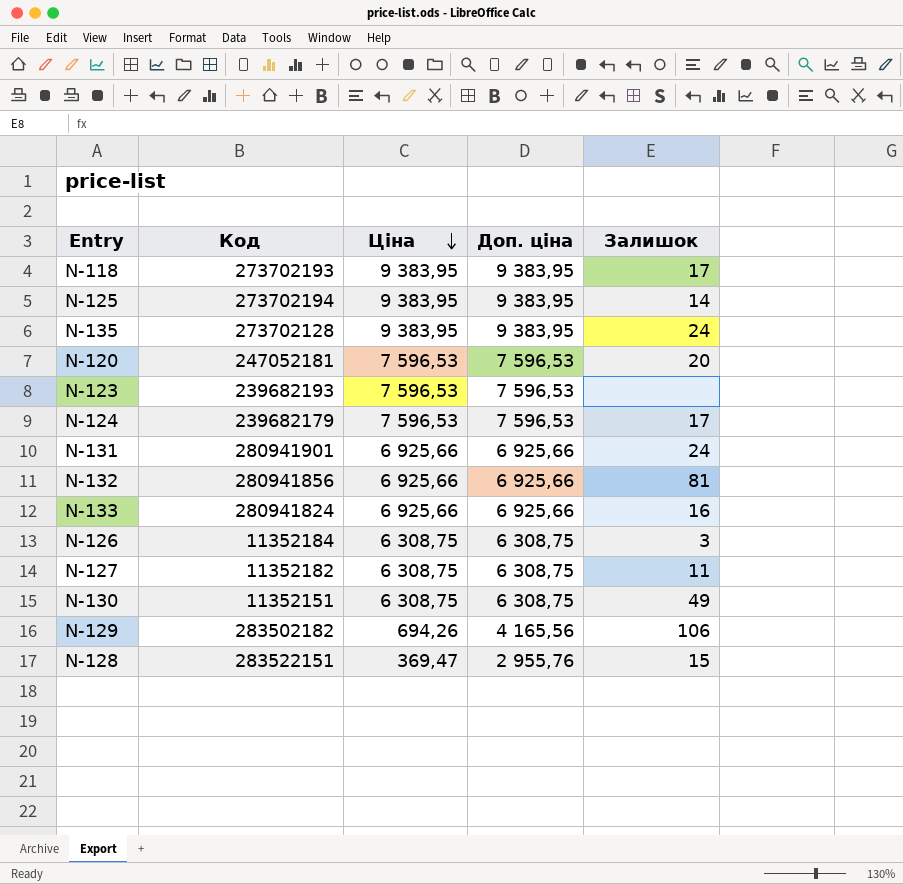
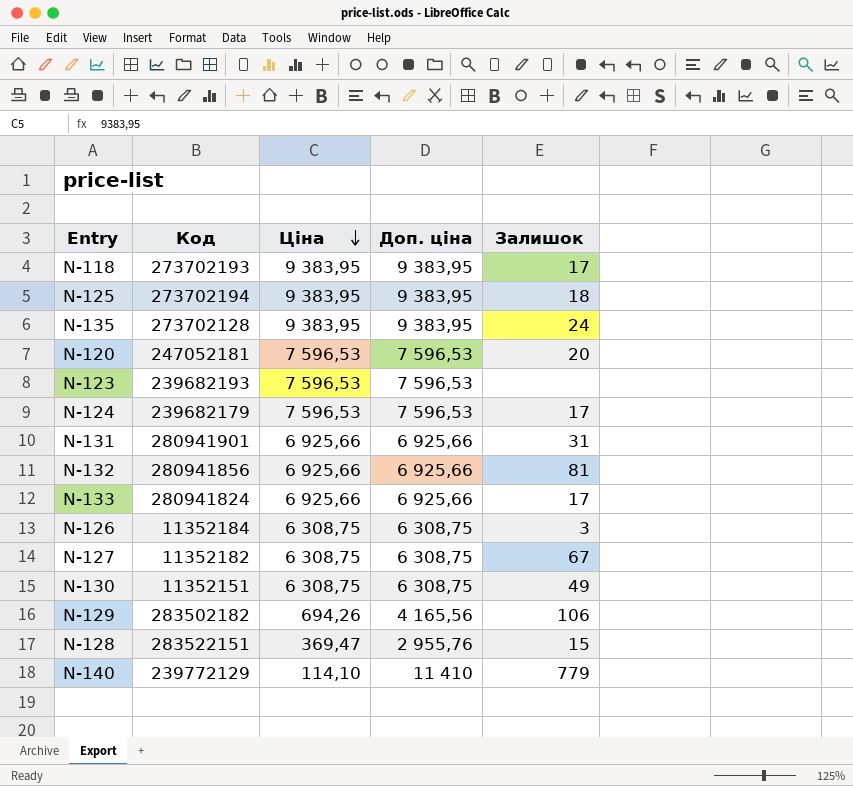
N-125 | Залишок: 14 -> 18
N-131 | Залишок: 24 -> 31
N-133 | Залишок: 16 -> 17
N-127 | Залишок: 11 -> 67
row N-140: none -> 239772129 | 114,10 | 11 410 | 779

